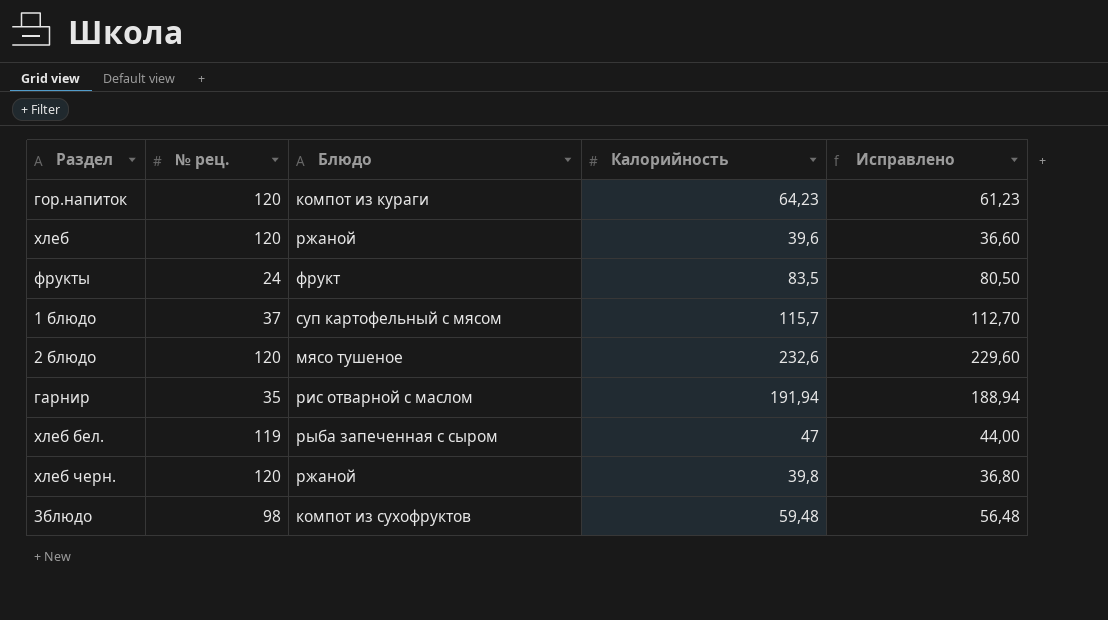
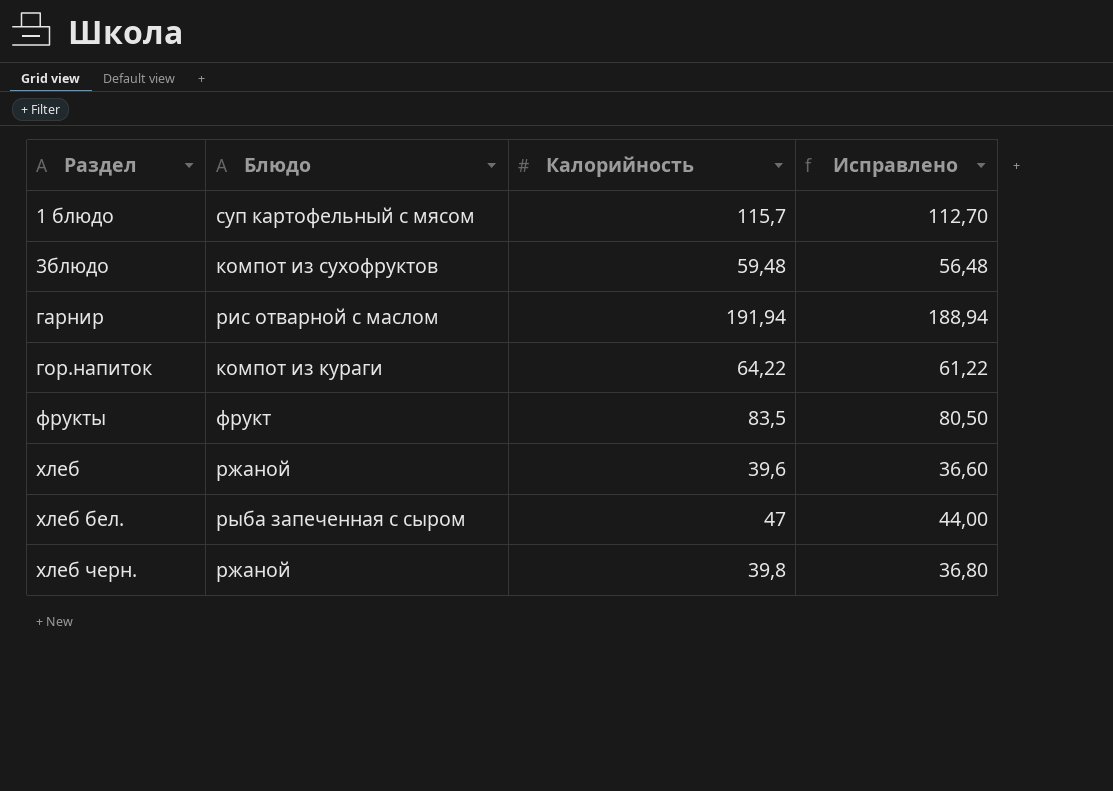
row order: none -> Раздел ascending
column № рец. | position: 2 -> none
row 2 блюдо: 120 | мясо тушеное | 232,6 | 229,60 -> none
гор.напиток | Калорийность: 64,23 -> 64,22
гор.напиток | Исправлено: 61,23 -> 61,22

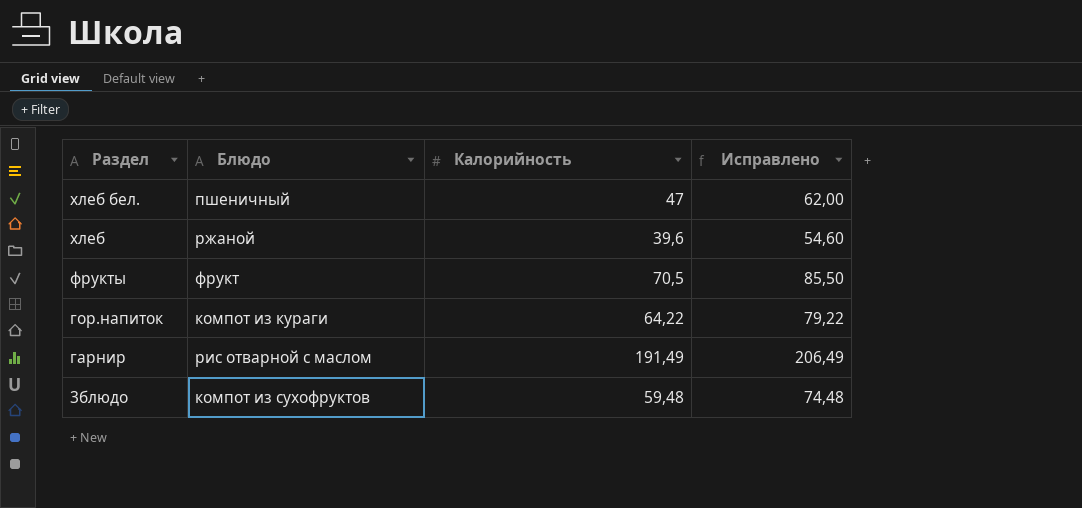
row order: Раздел ascending -> Раздел descending
column Исправлено | formula: [Калорийность] - 3 -> [Калорийность] + 15
row 1 блюдо: суп картофельный с мясом | 115,7 | 112,70 -> none
row хлеб черн.: ржаной | 39,8 | 36,80 -> none
хлеб бел. | Блюдо: рыба запеченная с сыром -> пшеничный
фрукты | Калорийность: 83,5 -> 70,5
гарнир | Калорийность: 191,94 -> 191,49

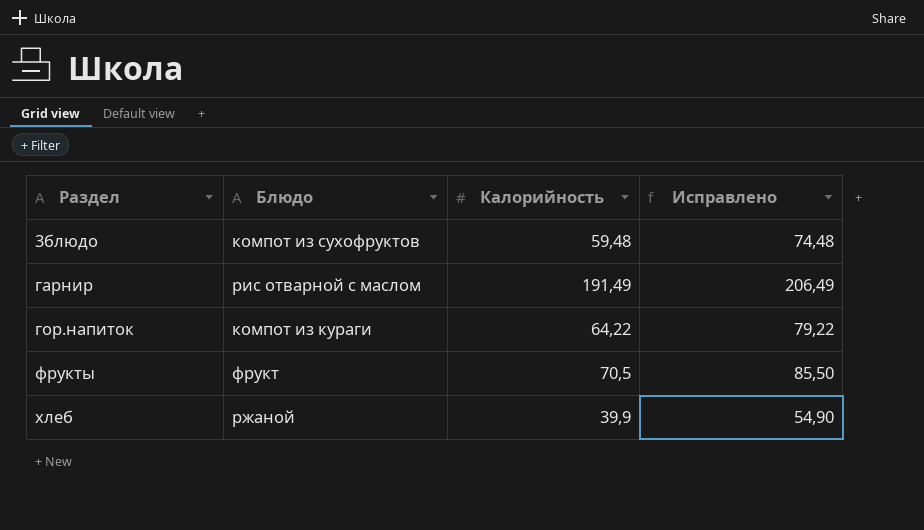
row order: Раздел descending -> Раздел ascending
row хлеб бел.: пшеничный | 47 | 62,00 -> none
хлеб | Калорийность: 39,6 -> 39,9
хлеб | Исправлено: 54,60 -> 54,90

